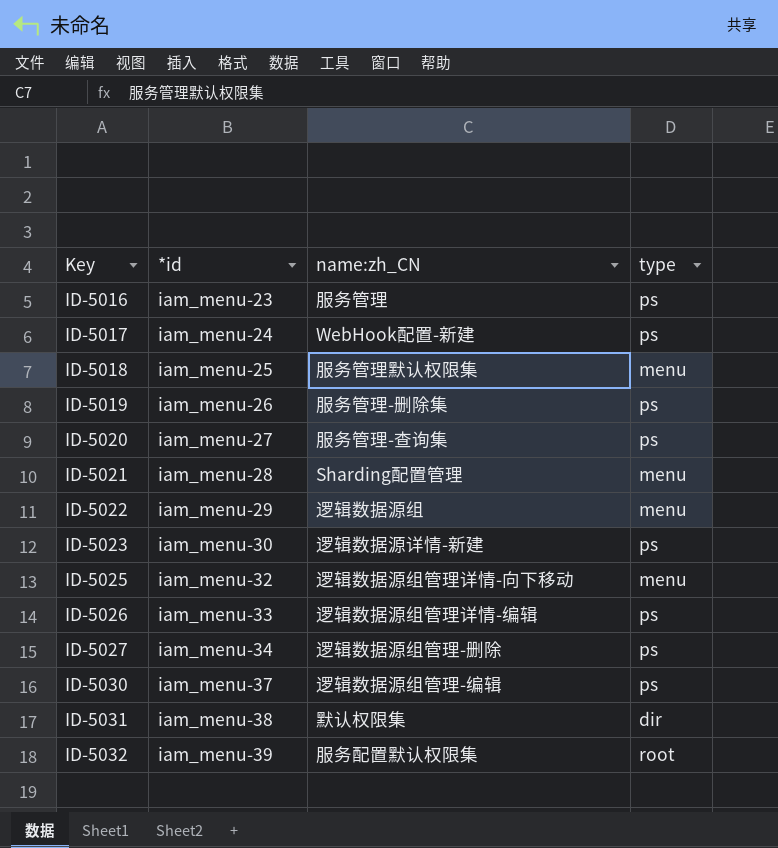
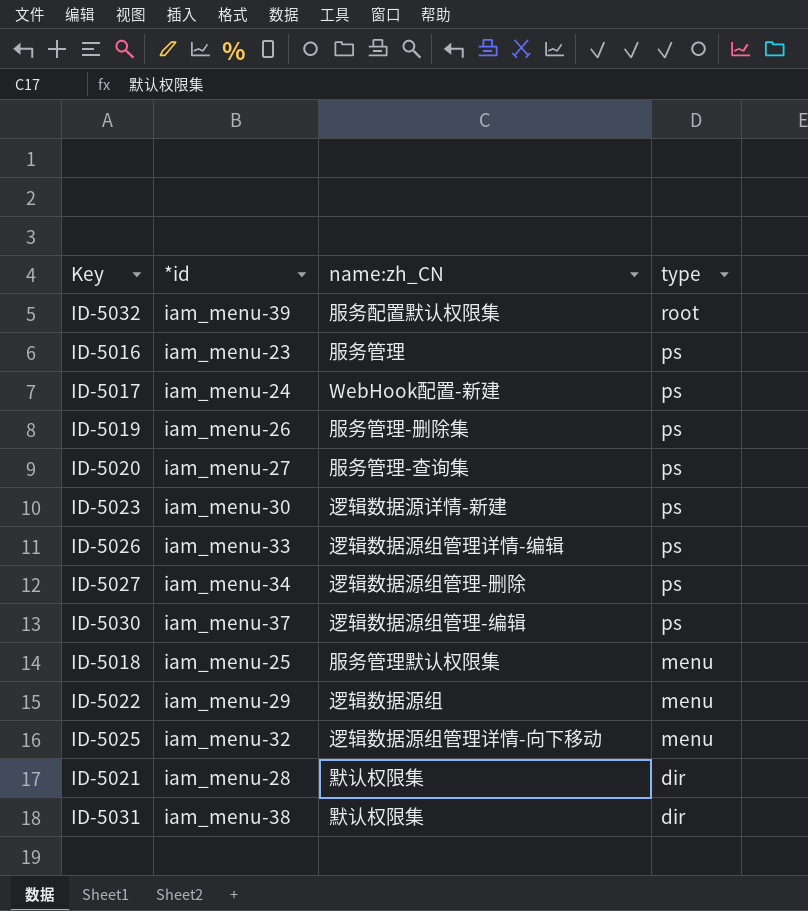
row order: Key ascending -> type descending
ID-5021 | name:zh_CN: Sharding配置管理 -> 默认权限集
ID-5021 | type: menu -> dir

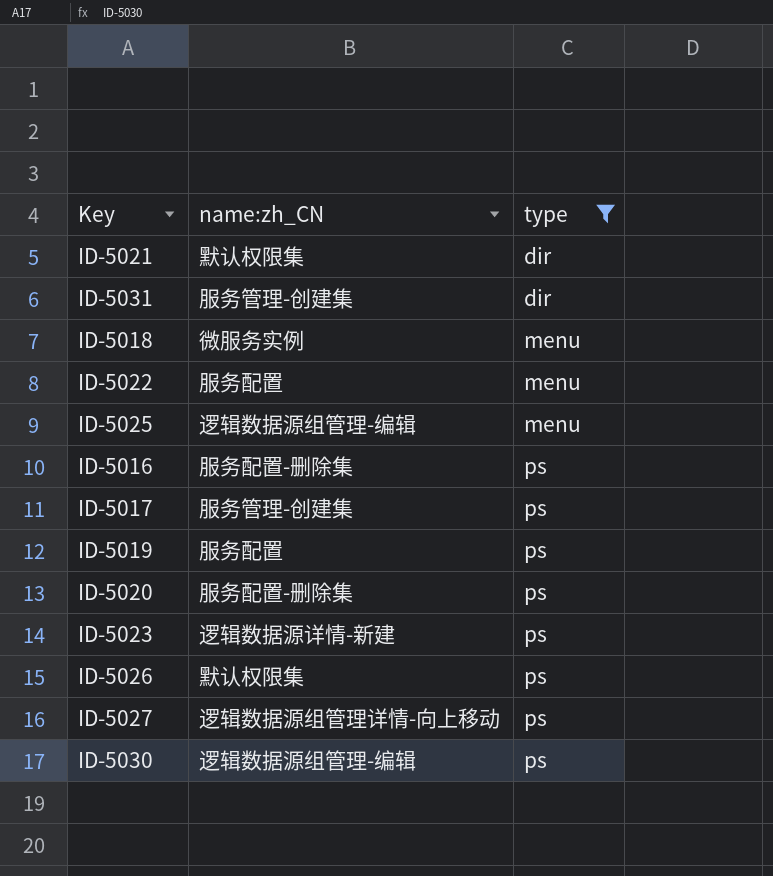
filter: none -> type != root
row order: type descending -> type ascending
column *id | position: 2 -> none
ID-5031 | name:zh_CN: 默认权限集 -> 服务管理-创建集
ID-5018 | name:zh_CN: 服务管理默认权限集 -> 微服务实例
ID-5022 | name:zh_CN: 逻辑数据源组 -> 服务配置
ID-5025 | name:zh_CN: 逻辑数据源组管理详情-向下移动 -> 逻辑数据源组管理-编辑
ID-5016 | name:zh_CN: 服务管理 -> 服务配置-删除集
ID-5017 | name:zh_CN: WebHook配置-新建 -> 服务管理-创建集
ID-5019 | name:zh_CN: 服务管理-删除集 -> 服务配置
ID-5020 | name:zh_CN: 服务管理-查询集 -> 服务配置-删除集
ID-5026 | name:zh_CN: 逻辑数据源组管理详情-编辑 -> 默认权限集
ID-5027 | name:zh_CN: 逻辑数据源组管理-删除 -> 逻辑数据源组管理详情-向上移动

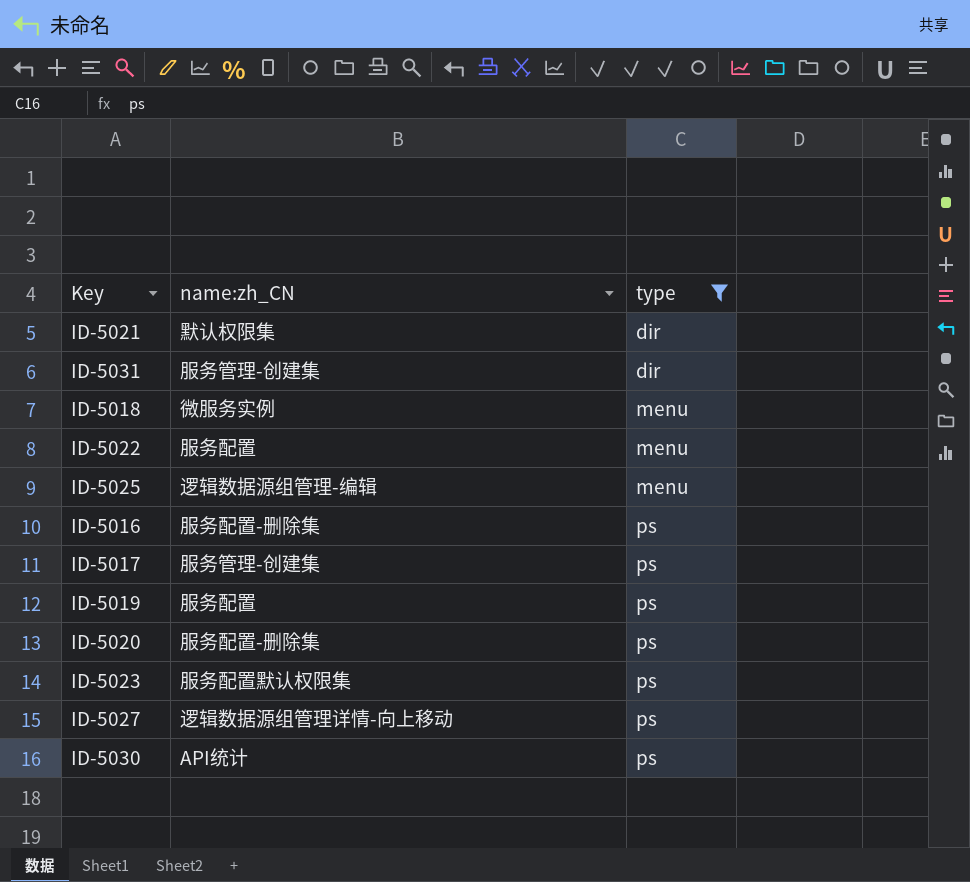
row ID-5026: 默认权限集 | ps -> none
ID-5023 | name:zh_CN: 逻辑数据源详情-新建 -> 服务配置默认权限集
ID-5030 | name:zh_CN: 逻辑数据源组管理-编辑 -> API统计

